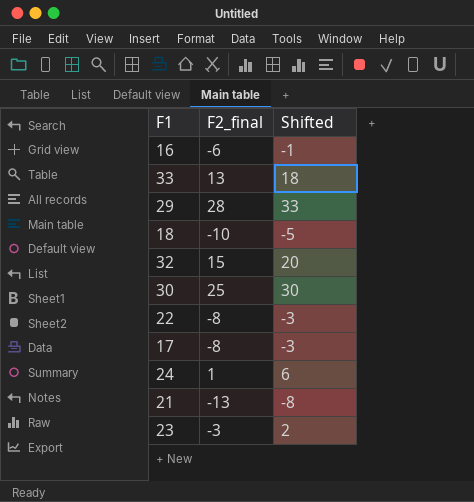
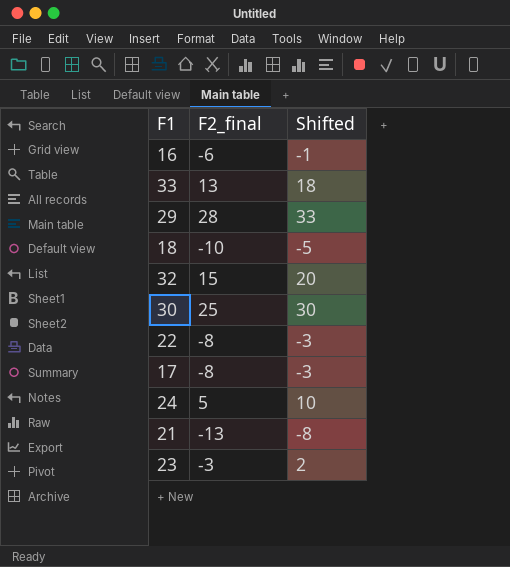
24 | F2_final: 1 -> 5
24 | Shifted: 6 -> 10

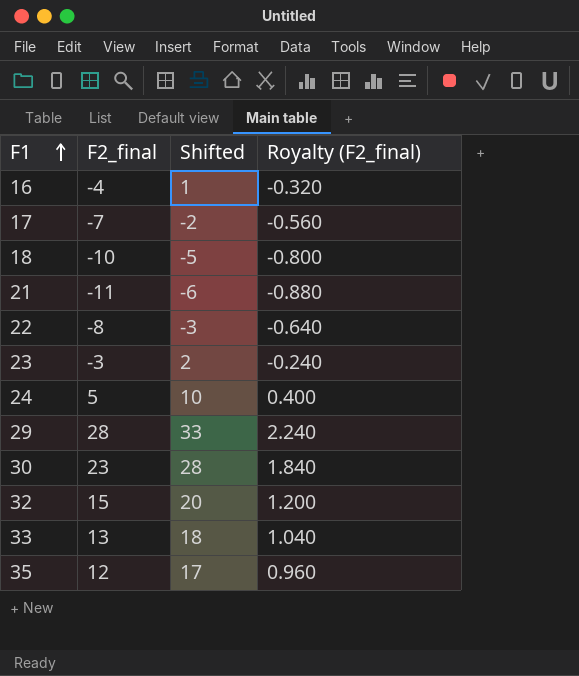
row order: none -> F1 ascending
column Royalty (F2_final) | formula: none -> [F2_final] * 0.08
16 | F2_final: -6 -> -4
16 | Shifted: -1 -> 1
17 | F2_final: -8 -> -7
17 | Shifted: -3 -> -2
21 | F2_final: -13 -> -11
21 | Shifted: -8 -> -6
30 | F2_final: 25 -> 23
30 | Shifted: 30 -> 28
row 35: none -> 12 | 17 | 0.960

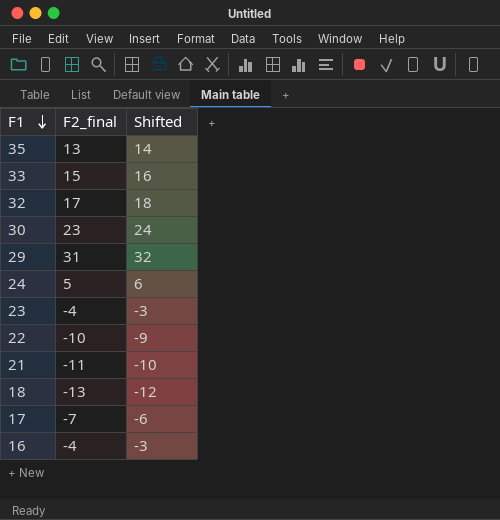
row order: F1 ascending -> F1 descending
column Royalty (F2_final) | formula: [F2_final] * 0.08 -> none
column Shifted | formula: [F2_final] + 5 -> [F2_final] + 1
35 | F2_final: 12 -> 13
33 | F2_final: 13 -> 15
32 | F2_final: 15 -> 17
29 | F2_final: 28 -> 31
23 | F2_final: -3 -> -4
22 | F2_final: -8 -> -10
18 | F2_final: -10 -> -13

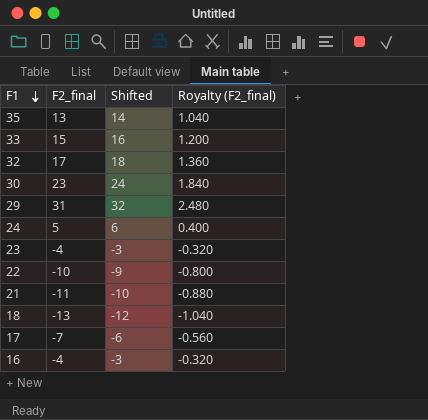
column Royalty (F2_final) | formula: none -> [F2_final] * 0.08

